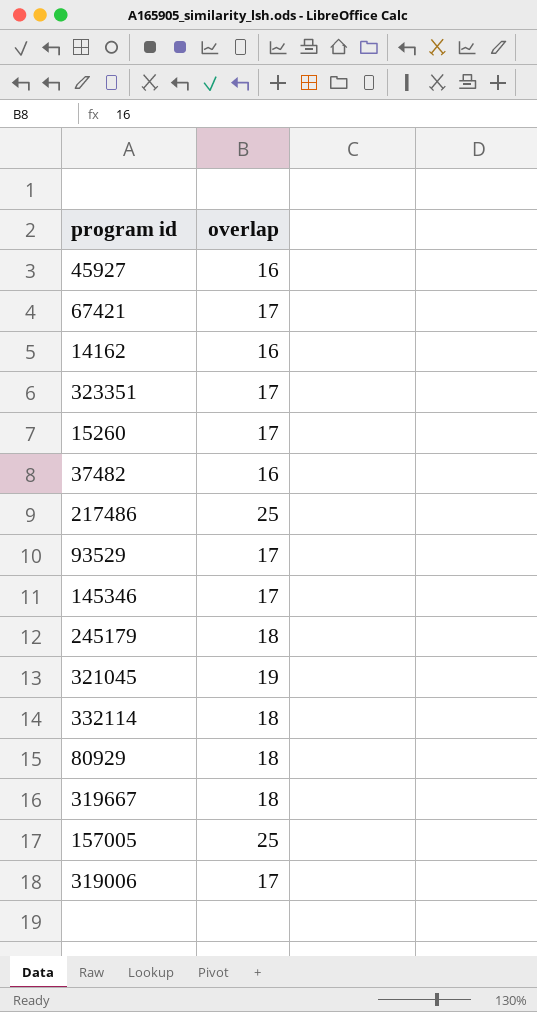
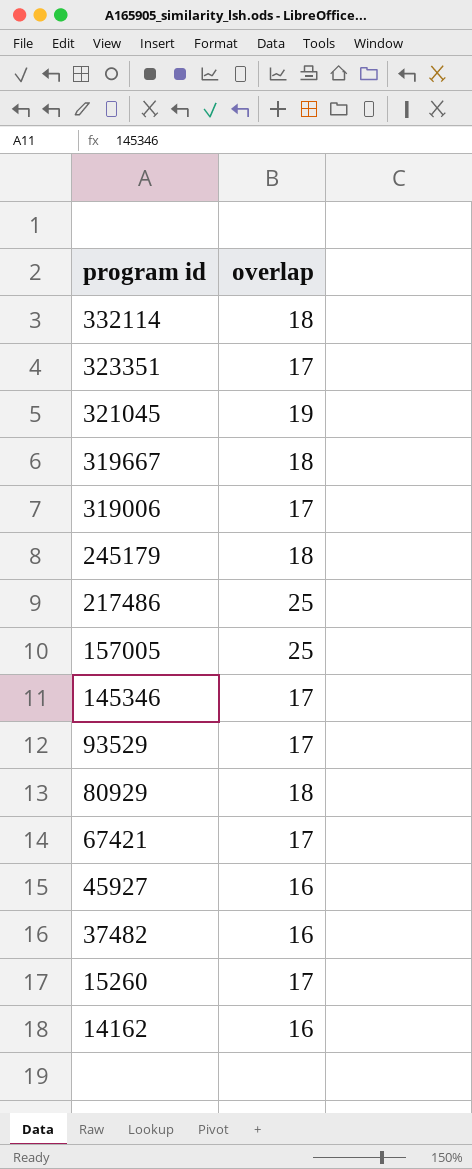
row order: none -> program id descending

